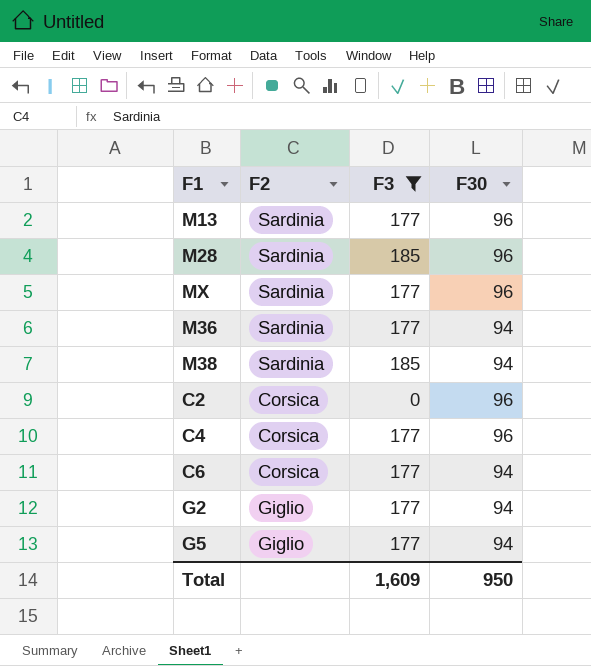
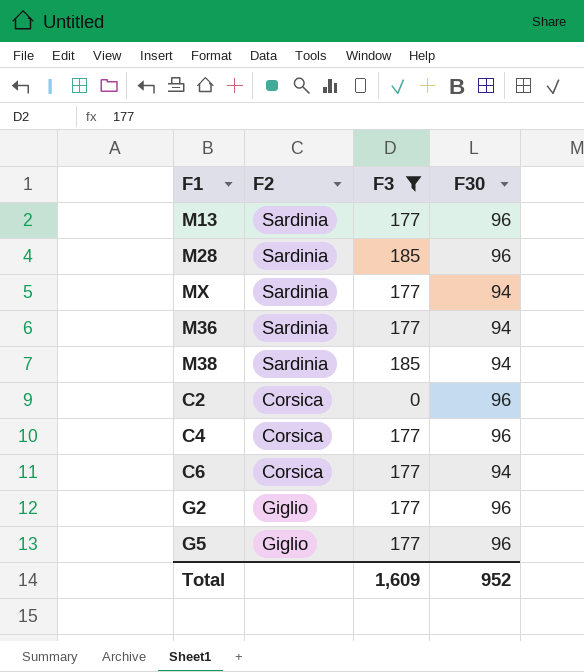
MX | F30: 96 -> 94
G2 | F30: 94 -> 96
G5 | F30: 94 -> 96
Total | F30: 950 -> 952

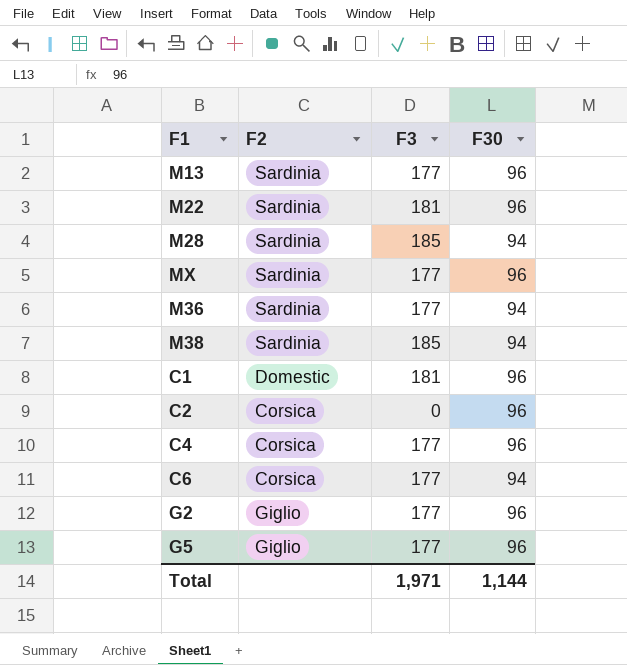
filter: F3 != 181 -> none
M28 | F30: 96 -> 94
MX | F30: 94 -> 96
Total | F3: 1,609 -> 1,971
Total | F30: 952 -> 1,144

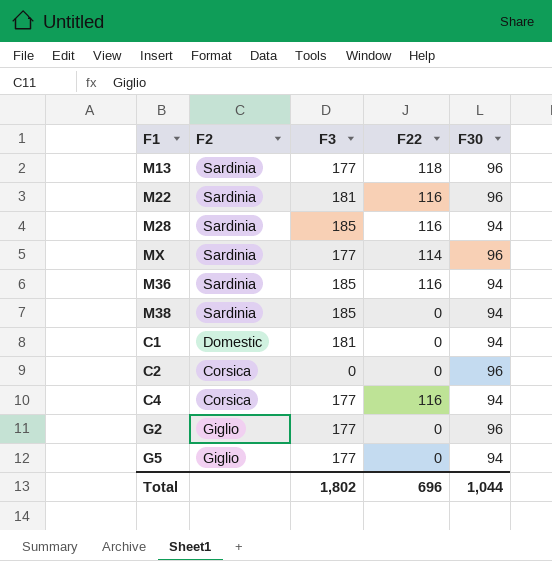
column F22 | position: none -> 4
row C6: Corsica | 177 | 94 -> none
M36 | F3: 177 -> 185
C1 | F30: 96 -> 94
C4 | F30: 96 -> 94
G5 | F30: 96 -> 94
Total | F3: 1,971 -> 1,802
Total | F30: 1,144 -> 1,044

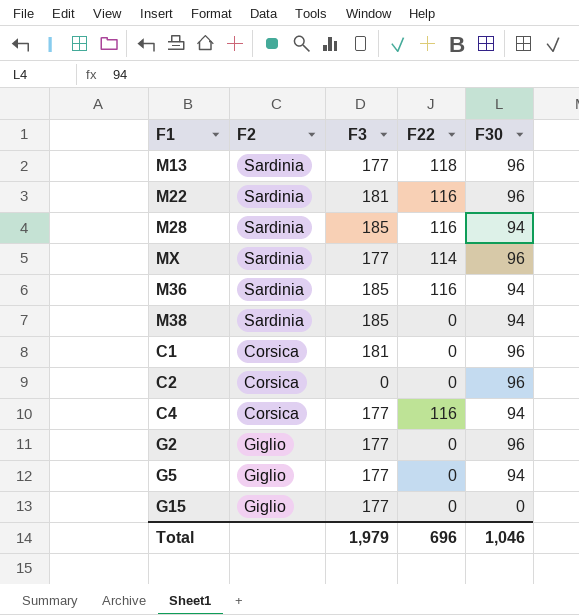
C1 | F2: Domestic -> Corsica
C1 | F30: 94 -> 96
row G15: none -> Giglio | 177 | 0 | 0
Total | F3: 1,802 -> 1,979
Total | F30: 1,044 -> 1,046

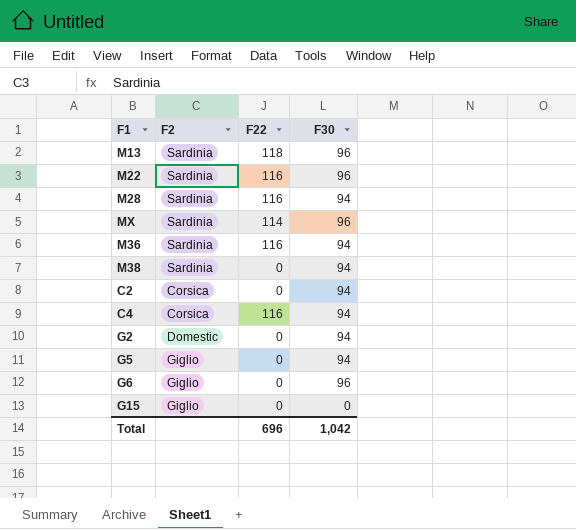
column F3 | position: 3 -> none
row C1: Corsica | 181 | 0 | 96 -> none
C2 | F30: 96 -> 94
G2 | F2: Giglio -> Domestic
G2 | F30: 96 -> 94
row G6: none -> Giglio | 0 | 96
Total | F30: 1,046 -> 1,042

